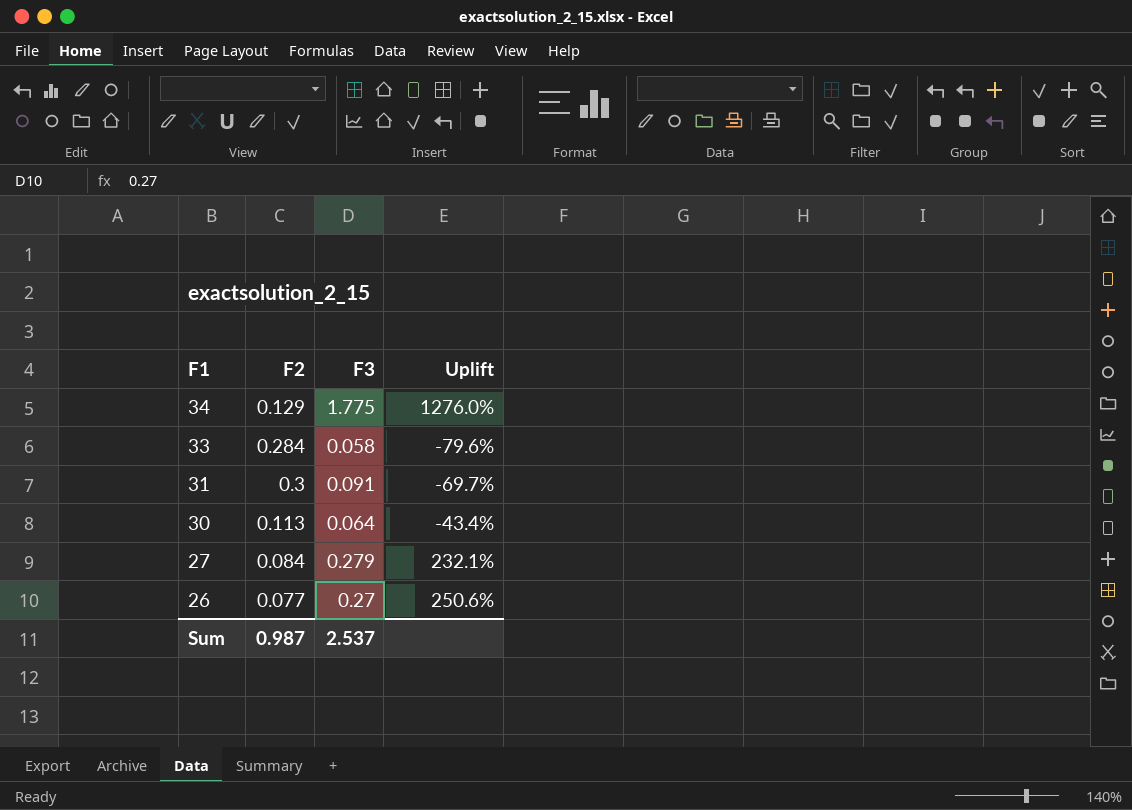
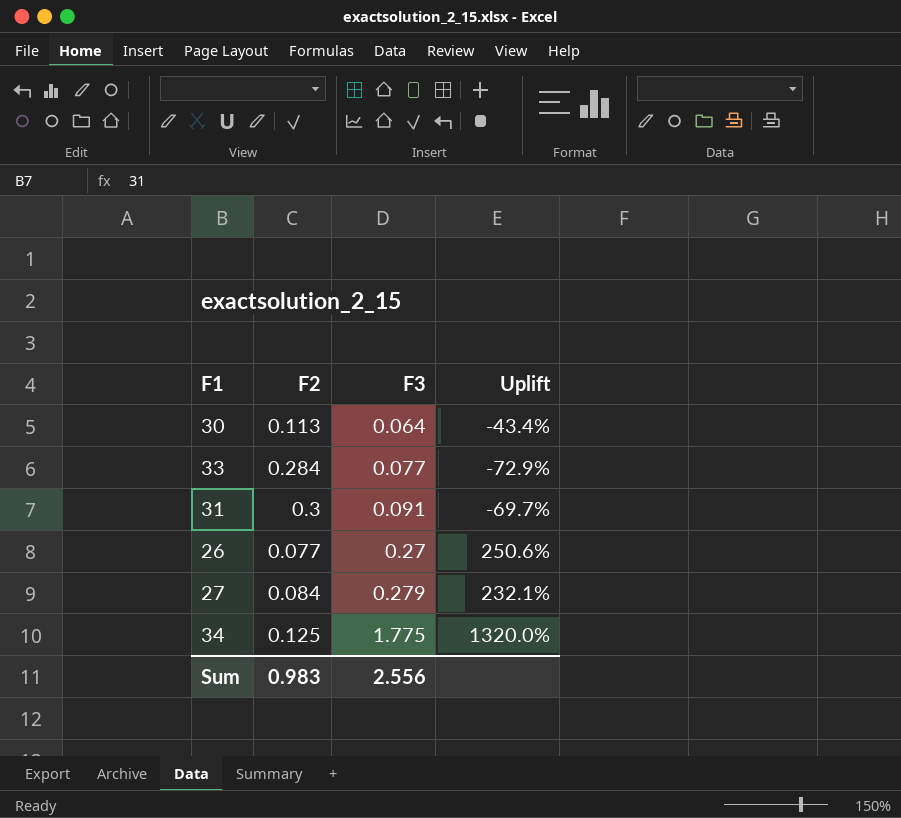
row order: F1 descending -> F3 ascending
33 | F3: 0.058 -> 0.077
33 | Uplift: -79.6% -> -72.9%
34 | F2: 0.129 -> 0.125
34 | Uplift: 1276.0% -> 1320.0%
Sum | F2: 0.987 -> 0.983
Sum | F3: 2.537 -> 2.556

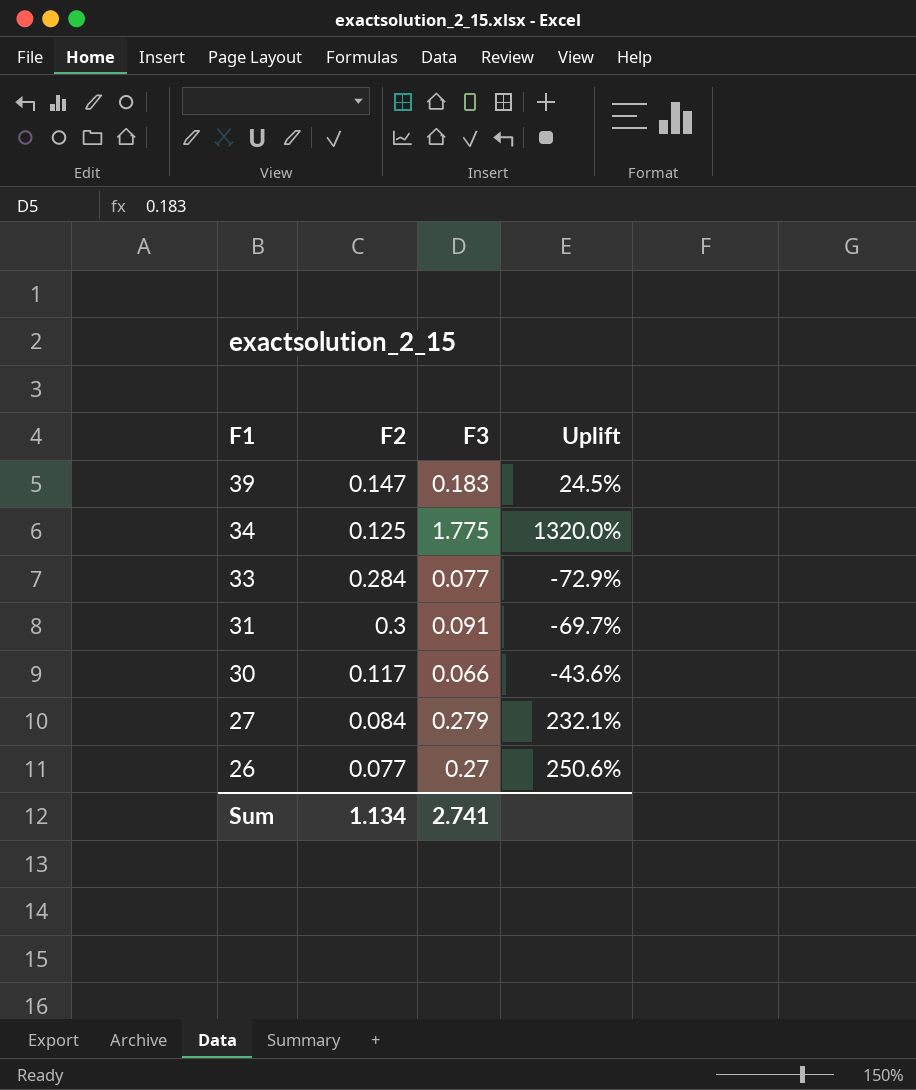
row order: F3 ascending -> F1 descending
row 39: none -> 0.147 | 0.183 | 24.5%
30 | F2: 0.113 -> 0.117
30 | F3: 0.064 -> 0.066
30 | Uplift: -43.4% -> -43.6%
Sum | F2: 0.983 -> 1.134
Sum | F3: 2.556 -> 2.741

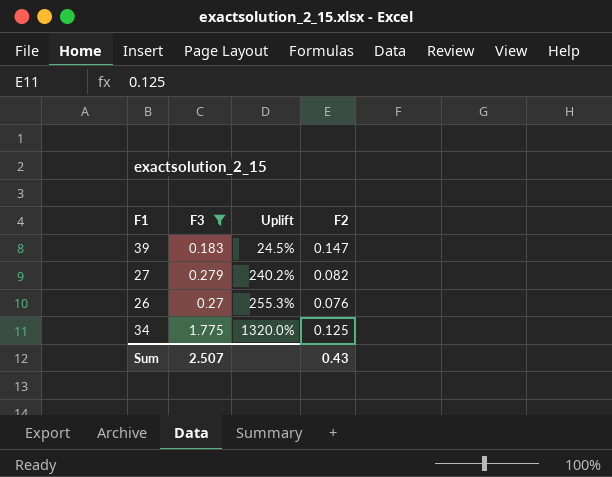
filter: none -> F3 >= 0.183
row order: F1 descending -> Uplift ascending
column F2 | position: 2 -> 4
27 | Uplift: 232.1% -> 240.2%
27 | F2: 0.084 -> 0.082
26 | Uplift: 250.6% -> 255.3%
26 | F2: 0.077 -> 0.076
Sum | F3: 2.741 -> 2.507
Sum | F2: 1.134 -> 0.43

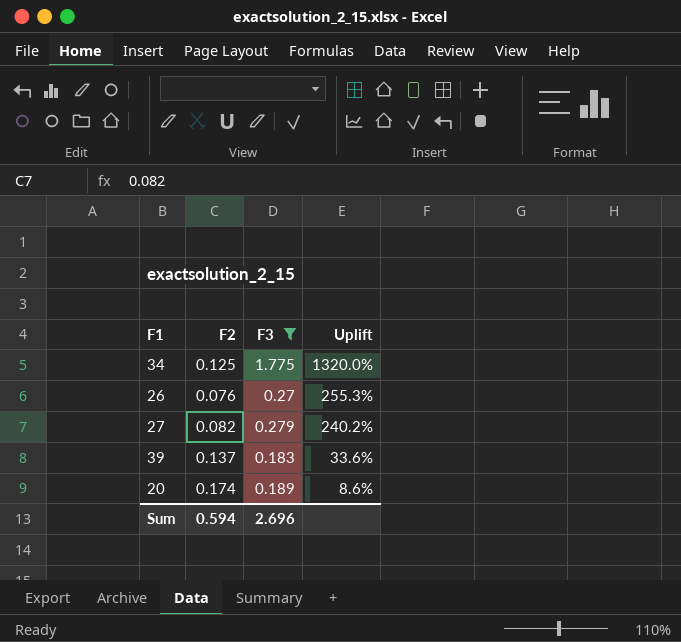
row order: Uplift ascending -> Uplift descending
column F2 | position: 4 -> 2
39 | F2: 0.147 -> 0.137
39 | Uplift: 24.5% -> 33.6%
row 20: none -> 0.174 | 0.189 | 8.6%
Sum | F2: 0.43 -> 0.594
Sum | F3: 2.507 -> 2.696

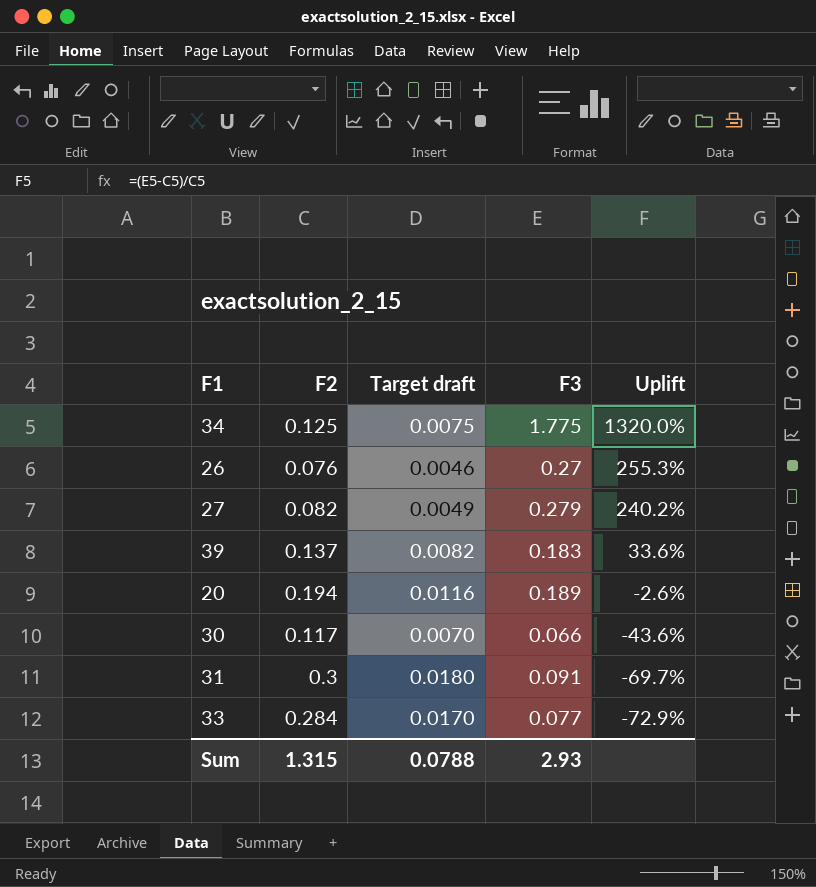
filter: F3 >= 0.183 -> none
column Target draft | formula: none -> [F2] * 0.06
20 | F2: 0.174 -> 0.194
20 | Uplift: 8.6% -> -2.6%
Sum | F2: 0.594 -> 1.315
Sum | F3: 2.696 -> 2.93

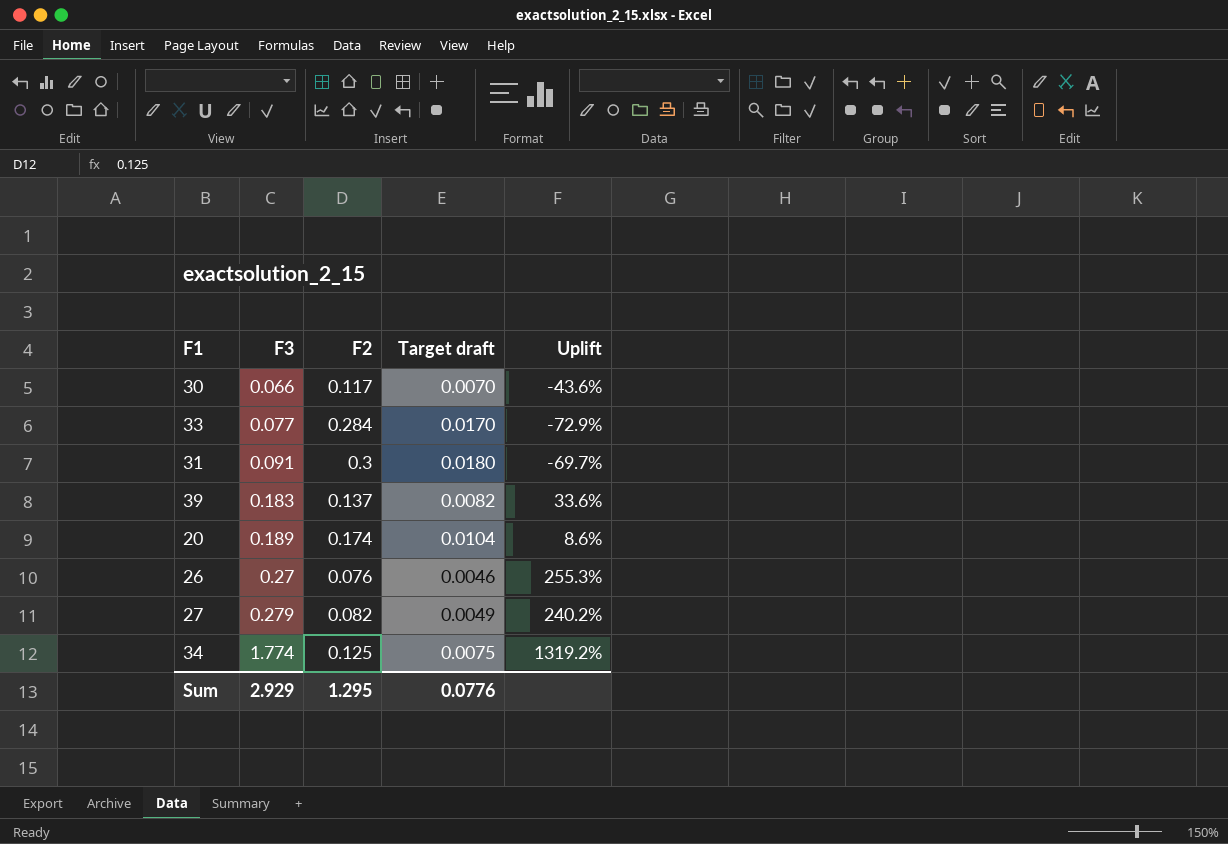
row order: Uplift descending -> F3 ascending
column F3 | position: 4 -> 2
20 | F2: 0.194 -> 0.174
20 | Target draft: 0.0116 -> 0.0104
20 | Uplift: -2.6% -> 8.6%
34 | F3: 1.775 -> 1.774
34 | Uplift: 1320.0% -> 1319.2%
Sum | F3: 2.93 -> 2.929
Sum | F2: 1.315 -> 1.295
Sum | Target draft: 0.0788 -> 0.0776

